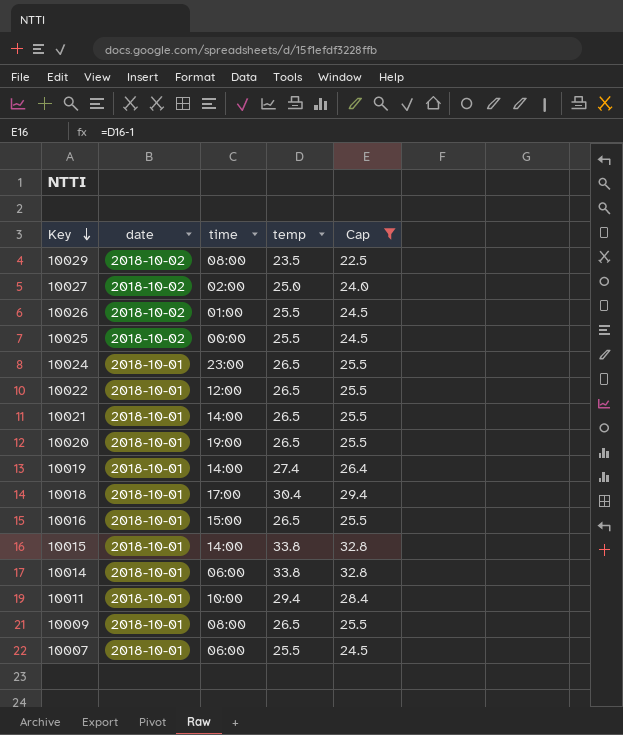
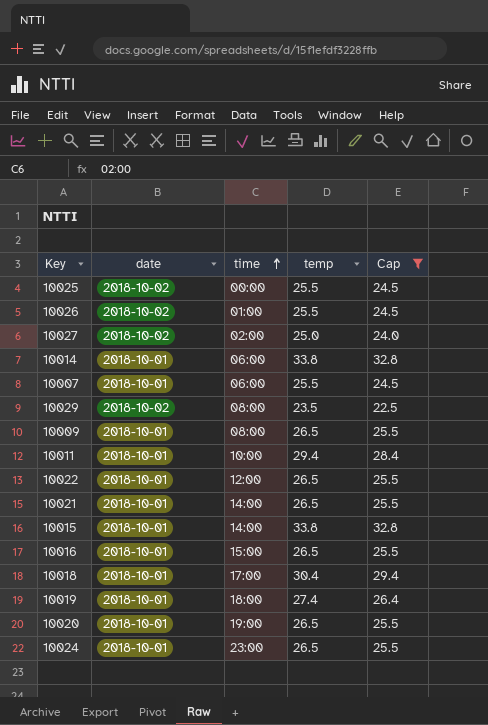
row order: Key descending -> time ascending
10019 | time: 14:00 -> 18:00

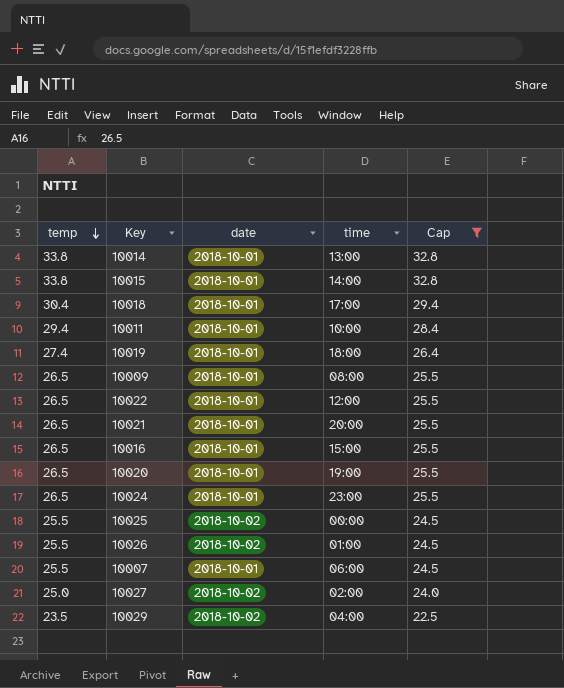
row order: time ascending -> temp descending
column temp | position: 4 -> 1
10014 | time: 06:00 -> 13:00
10021 | time: 14:00 -> 20:00
10029 | time: 08:00 -> 04:00

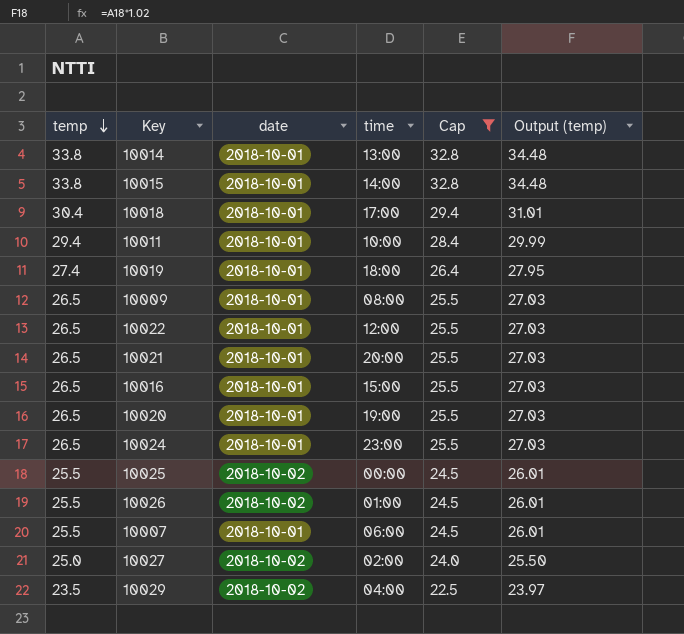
column Output (temp) | formula: none -> [temp] * 1.02

